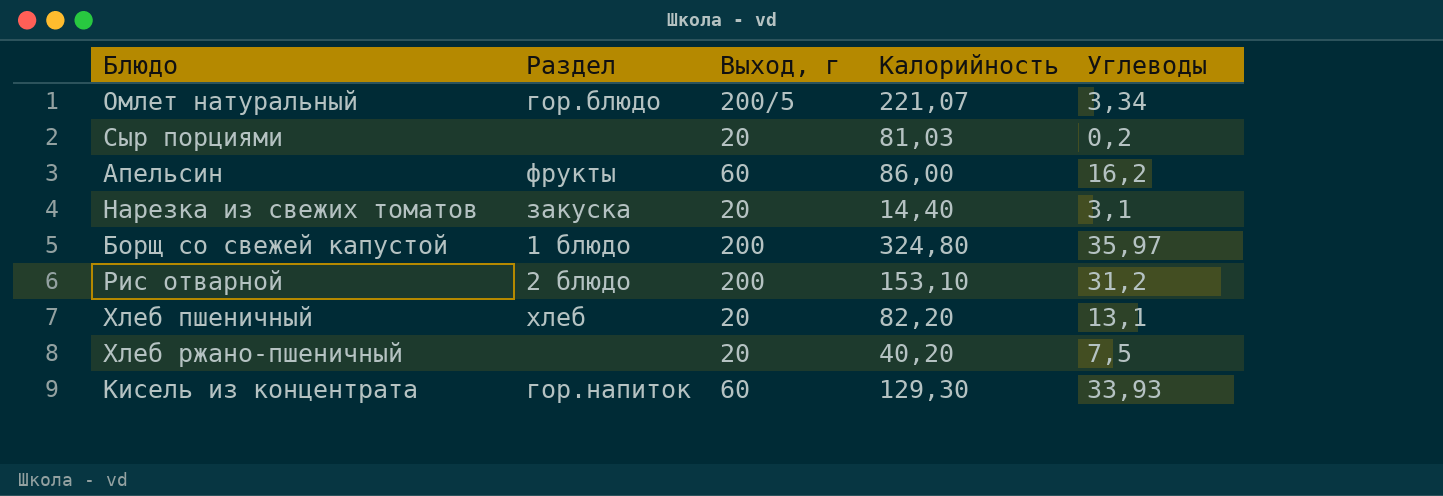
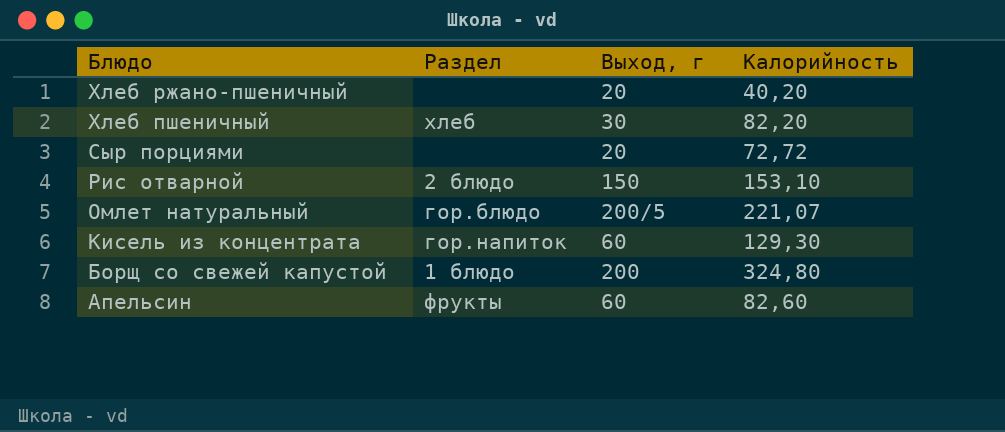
row order: none -> Блюдо descending
column Углеводы | position: 5 -> none
row Нарезка из свежих томатов: закуска | 20 | 14,40 | 3,1 -> none
Хлеб пшеничный | Выход, г: 20 -> 30
Сыр порциями | Калорийность: 81,03 -> 72,72
Рис отварной | Выход, г: 200 -> 150
Апельсин | Калорийность: 86,00 -> 82,60

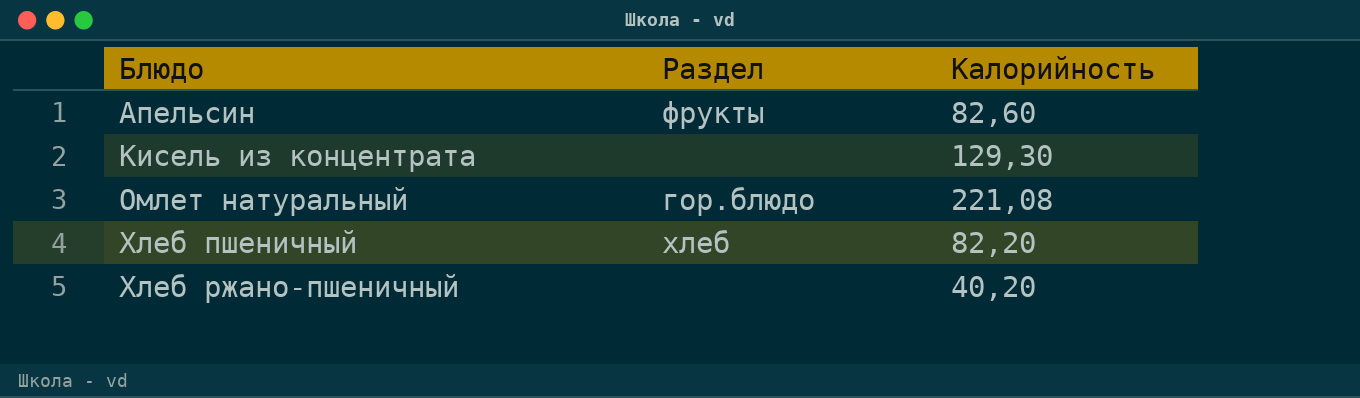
row order: Блюдо descending -> Блюдо ascending
column Выход, г | position: 3 -> none
row Сыр порциями: none | 20 | 72,72 -> none
row Рис отварной: 2 блюдо | 150 | 153,10 -> none
row Борщ со свежей капустой: 1 блюдо | 200 | 324,80 -> none
Кисель из концентрата | Раздел: гор.напиток -> none
Омлет натуральный | Калорийность: 221,07 -> 221,08

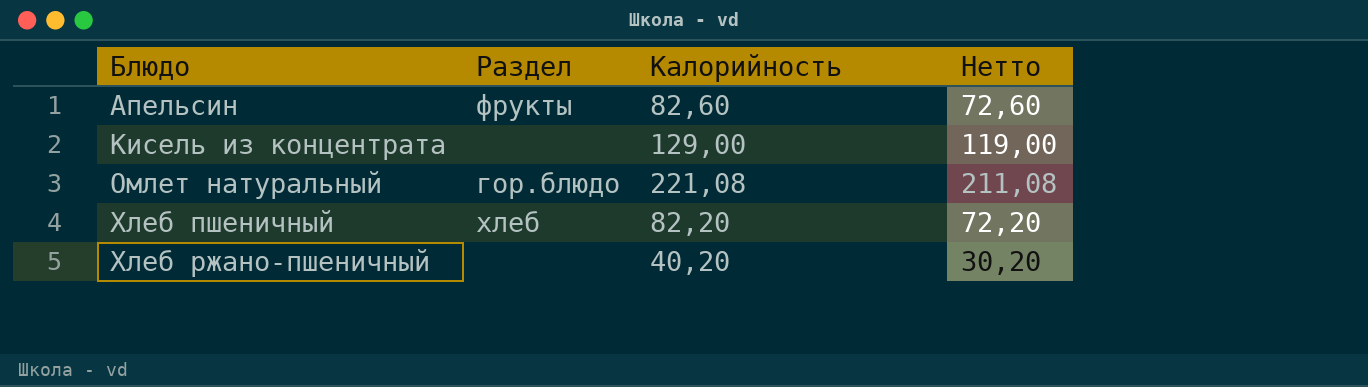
column Нетто | formula: none -> [Калорийность] - 10
Кисель из концентрата | Калорийность: 129,30 -> 129,00

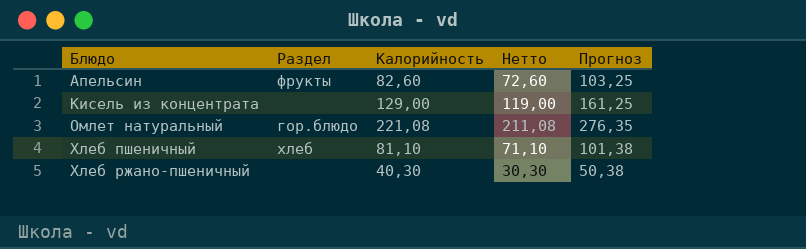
column Прогноз | formula: none -> [Калорийность] * 1,25
Хлеб пшеничный | Калорийность: 82,20 -> 81,10
Хлеб пшеничный | Нетто: 72,20 -> 71,10
Хлеб ржано-пшеничный | Калорийность: 40,20 -> 40,30
Хлеб ржано-пшеничный | Нетто: 30,20 -> 30,30

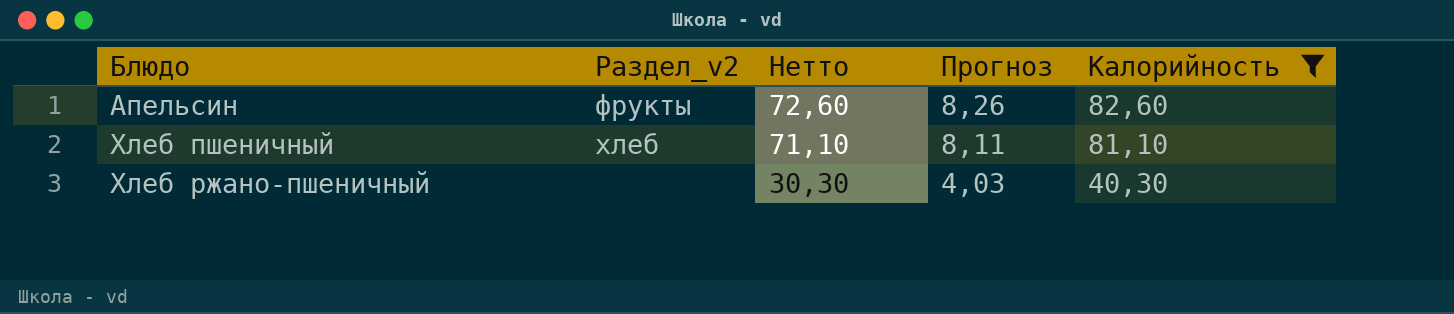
filter: none -> Калорийность <= 82,60
column name: Раздел -> Раздел_v2
column Прогноз | formula: [Калорийность] * 1,25 -> [Калорийность] * 0,1
column Калорийность | position: 3 -> 5

